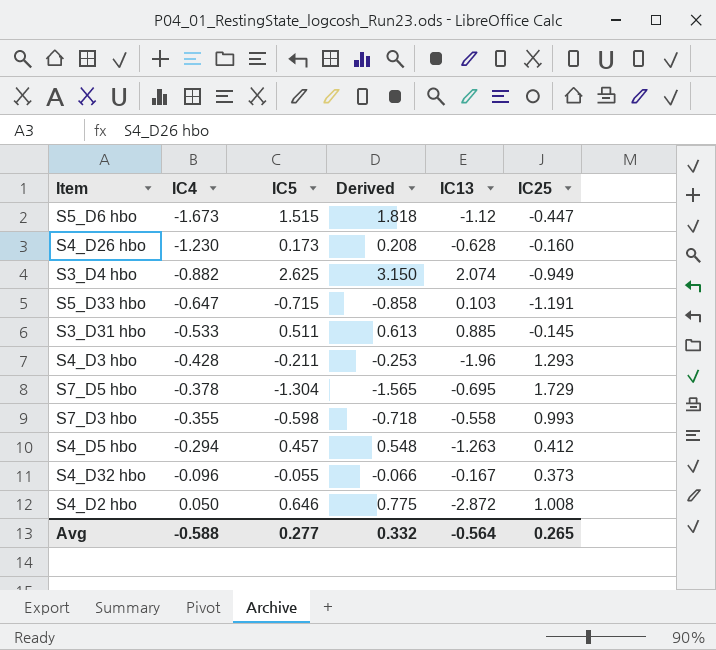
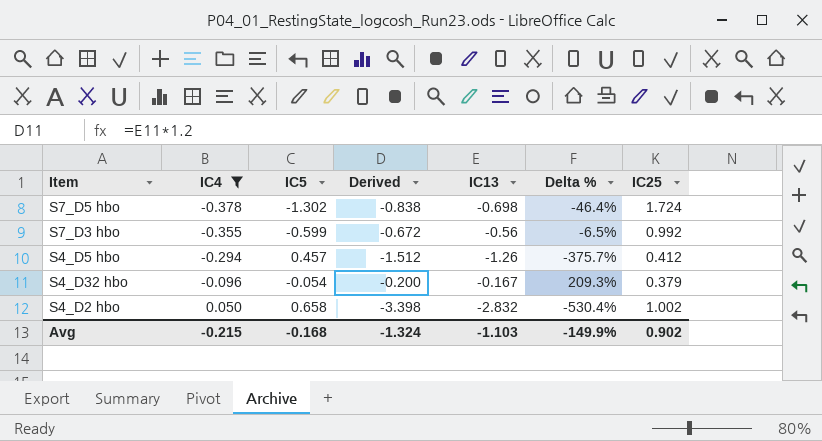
filter: none -> IC4 >= -0.378
column Derived | formula: [IC5] * 1.2 -> [IC13] * 1.2
column Delta % | formula: none -> ([IC13] - [IC5]) / [IC5]
S7_D5 hbo | IC5: -1.304 -> -1.302
S7_D5 hbo | IC13: -0.695 -> -0.698
S7_D5 hbo | IC25: 1.729 -> 1.724
S7_D3 hbo | IC5: -0.598 -> -0.599
S7_D3 hbo | IC13: -0.558 -> -0.56
S7_D3 hbo | IC25: 0.993 -> 0.992
S4_D5 hbo | IC13: -1.263 -> -1.26
S4_D32 hbo | IC5: -0.055 -> -0.054
S4_D32 hbo | IC25: 0.373 -> 0.379
S4_D2 hbo | IC5: 0.646 -> 0.658
S4_D2 hbo | IC13: -2.872 -> -2.832
S4_D2 hbo | IC25: 1.008 -> 1.002
Avg | IC4: -0.588 -> -0.215
Avg | IC5: 0.277 -> -0.168
Avg | Derived: 0.332 -> -1.324
Avg | IC13: -0.564 -> -1.103
Avg | IC25: 0.265 -> 0.902

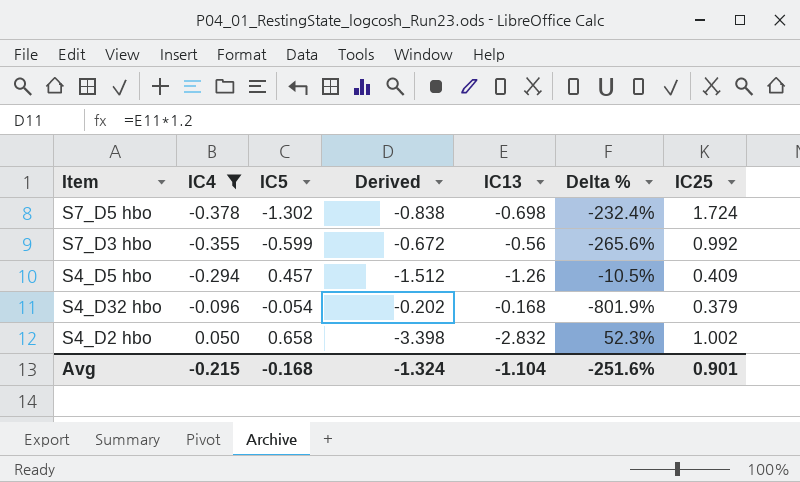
column Delta % | formula: ([IC13] - [IC5]) / [IC5] -> ([IC25] - [IC5]) / [IC5]
S4_D5 hbo | IC25: 0.412 -> 0.409
S4_D32 hbo | Derived: -0.200 -> -0.202
S4_D32 hbo | IC13: -0.167 -> -0.168
Avg | IC13: -1.103 -> -1.104
Avg | Delta %: -149.9% -> -251.6%
Avg | IC25: 0.902 -> 0.901

